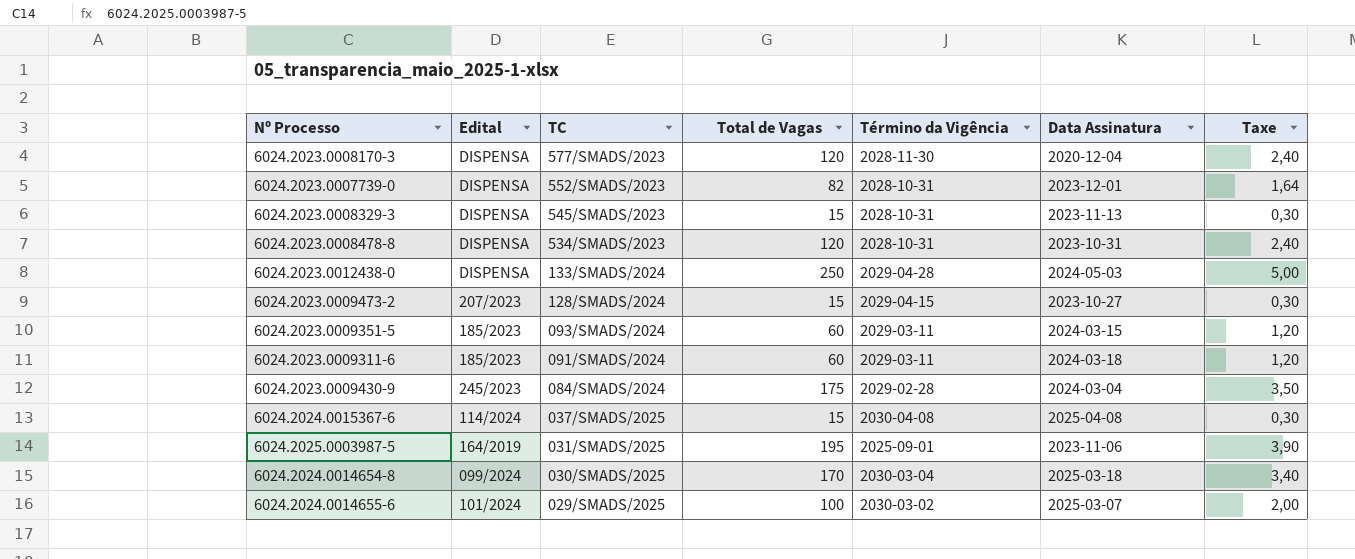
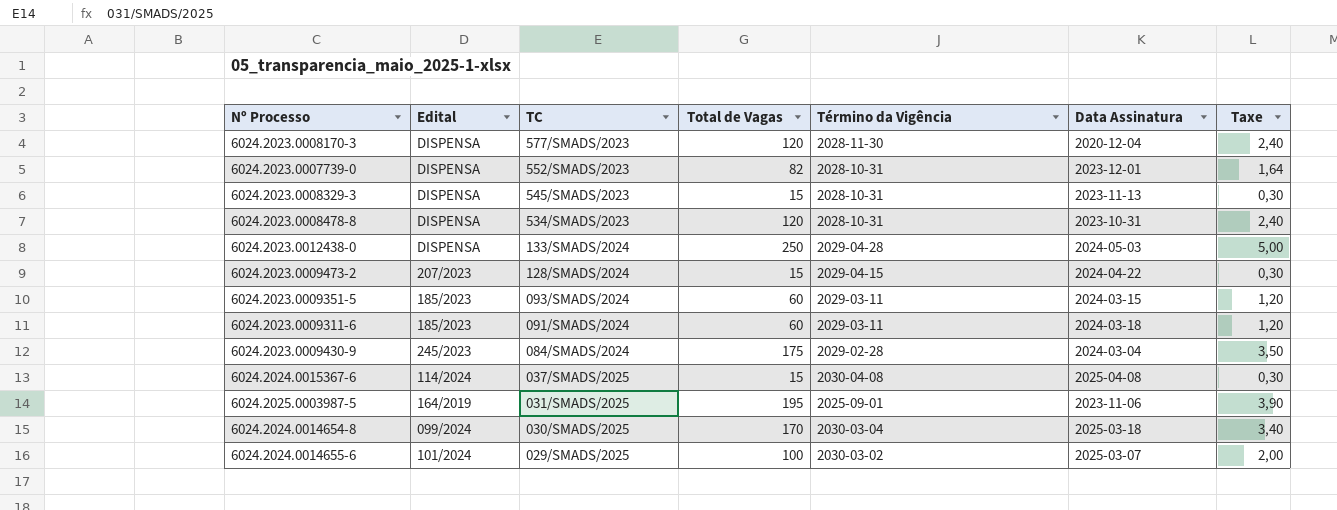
6024.2023.0009473-2 | Data Assinatura: 2023-10-27 -> 2024-04-22

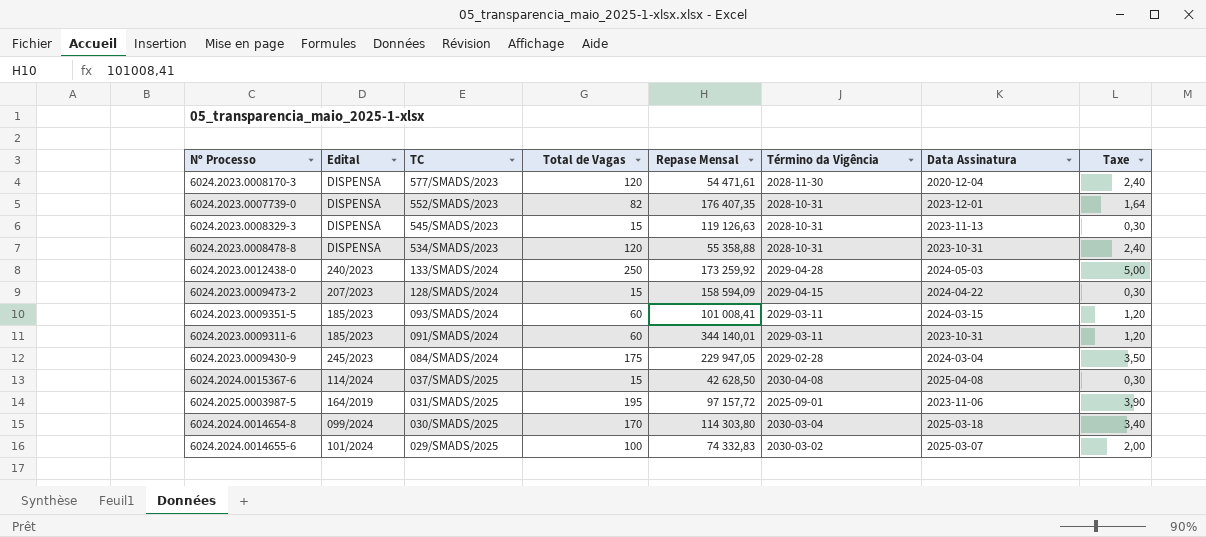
column Repase Mensal | position: none -> 5
6024.2023.0012438-0 | Edital: DISPENSA -> 240/2023
6024.2023.0009311-6 | Data Assinatura: 2024-03-18 -> 2023-10-31

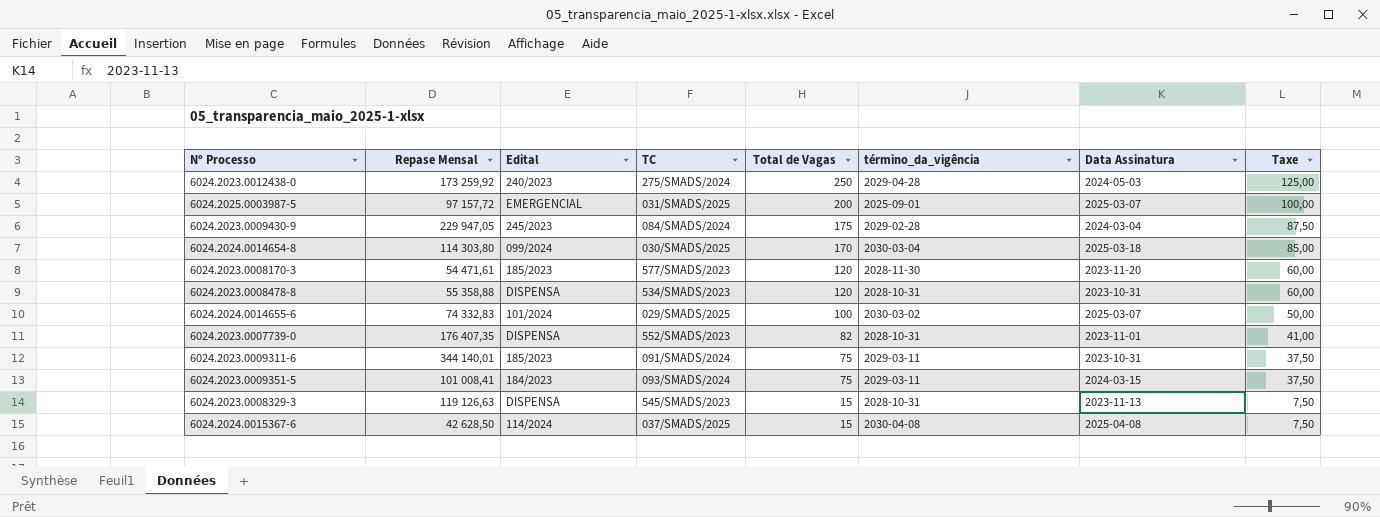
row order: TC descending -> Total de Vagas descending
column Repase Mensal | position: 5 -> 2
column name: Término da Vigência -> término_da_vigência
column Taxe | formula: [Total de Vagas] * 0,02 -> [Total de Vagas] * 0,5
row 6024.2023.0009473-2: 207/2023 | 128/SMADS/2024 | 15 | 158 594,09 | 2029-04-15 | 2024-04-22 | 0,30 -> none
6024.2023.0012438-0 | TC: 133/SMADS/2024 -> 275/SMADS/2024
6024.2025.0003987-5 | Edital: 164/2019 -> EMERGENCIAL
6024.2025.0003987-5 | Total de Vagas: 195 -> 200
6024.2025.0003987-5 | Data Assinatura: 2023-11-06 -> 2025-03-07
6024.2023.0008170-3 | Edital: DISPENSA -> 185/2023
6024.2023.0008170-3 | Data Assinatura: 2020-12-04 -> 2023-11-20
6024.2023.0007739-0 | Data Assinatura: 2023-12-01 -> 2023-11-01
6024.2023.0009311-6 | Total de Vagas: 60 -> 75
6024.2023.0009351-5 | Edital: 185/2023 -> 184/2023
6024.2023.0009351-5 | Total de Vagas: 60 -> 75

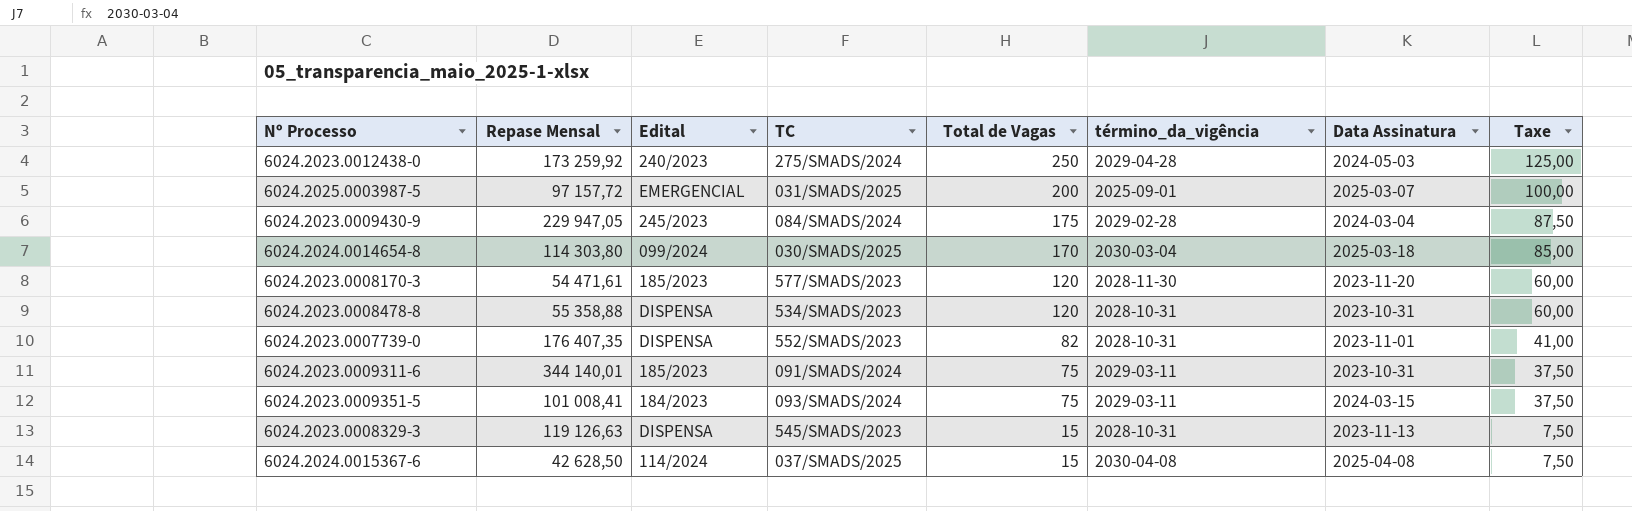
row 6024.2024.0014655-6: 74 332,83 | 101/2024 | 029/SMADS/2025 | 100 | 2030-03-02 | 2025-03-07 | 50,00 -> none

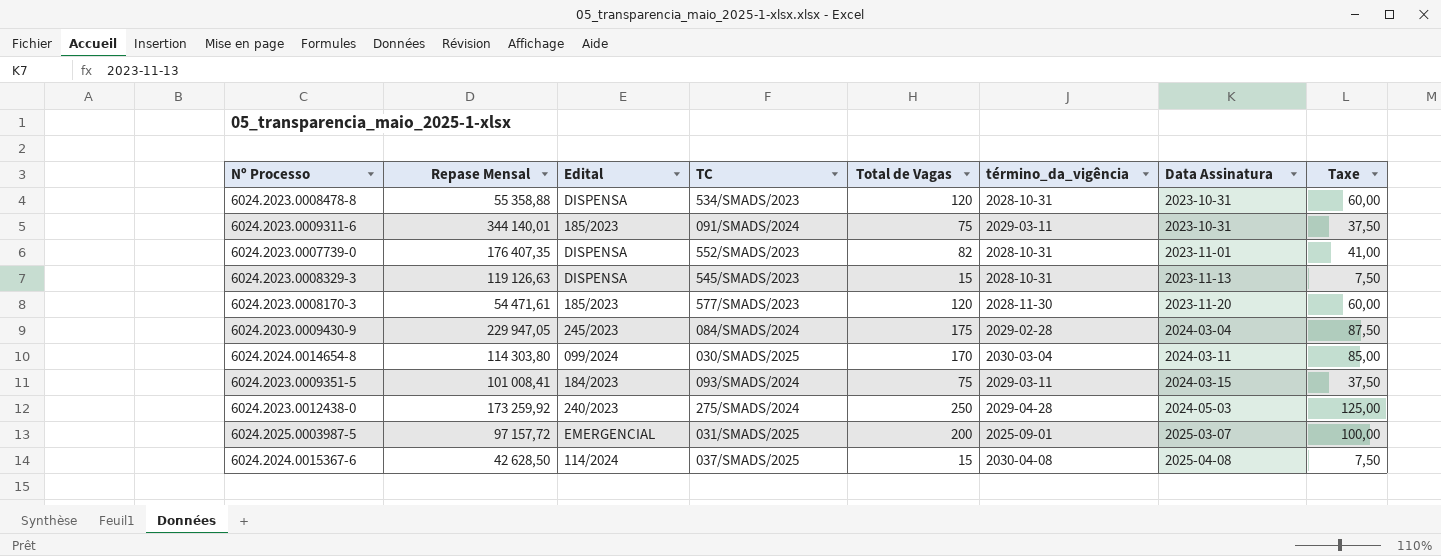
row order: Total de Vagas descending -> Data Assinatura ascending
6024.2024.0014654-8 | Data Assinatura: 2025-03-18 -> 2024-03-11

